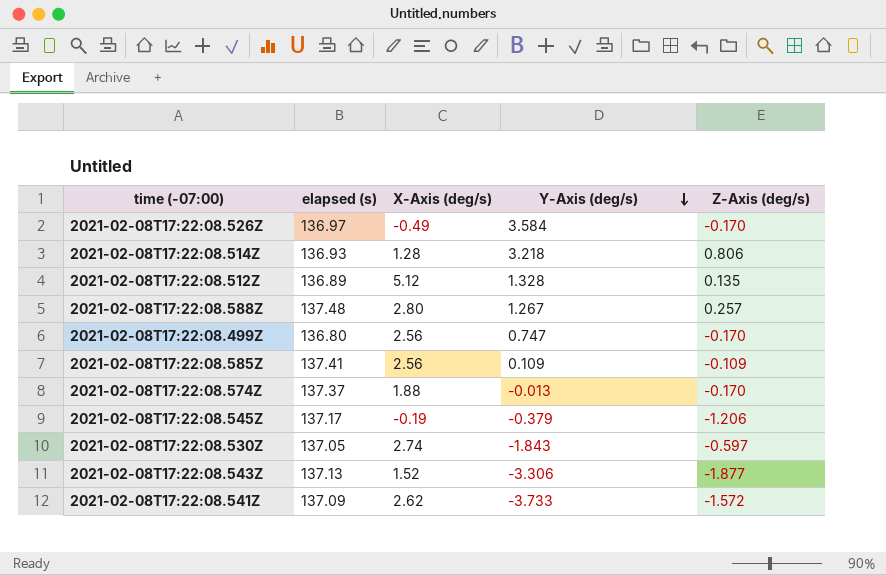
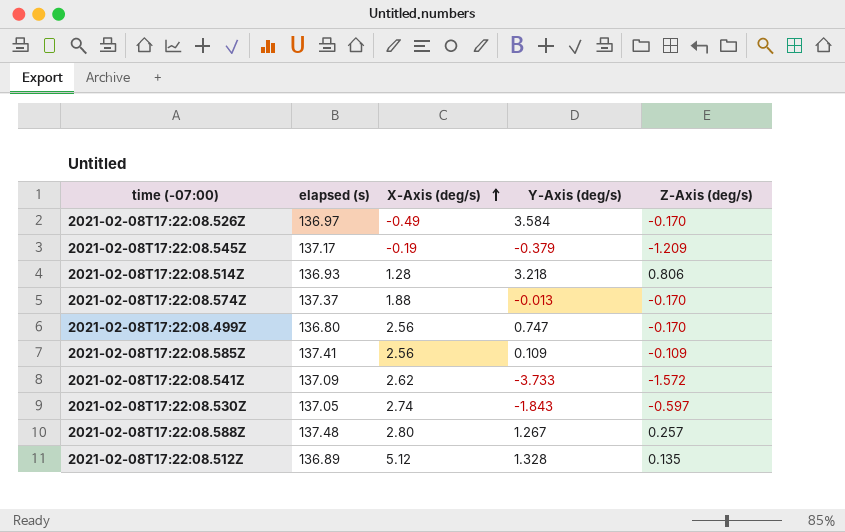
row order: Y-Axis (deg/s) descending -> X-Axis (deg/s) ascending
row 2021-02-08T17:22:08.543Z: 137.13 | 1.52 | -3.306 | -1.877 -> none
2021-02-08T17:22:08.545Z | Z-Axis (deg/s): -1.206 -> -1.209

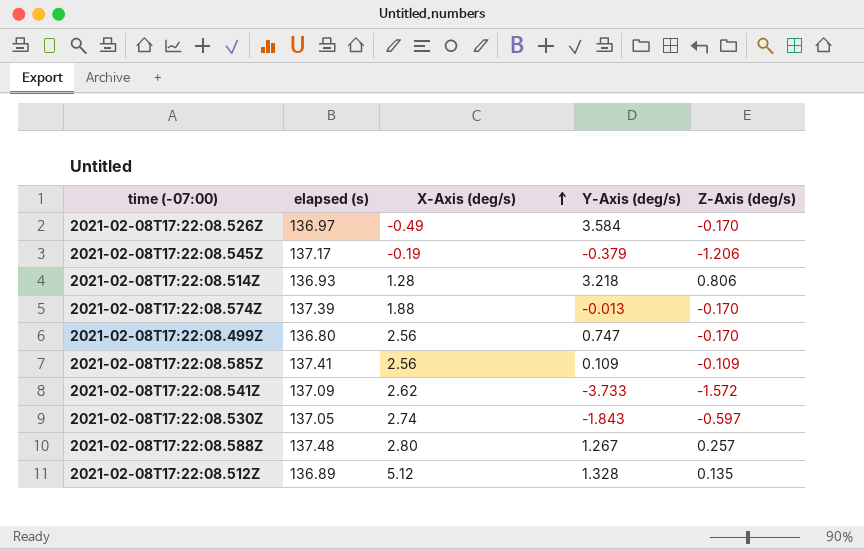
2021-02-08T17:22:08.545Z | Z-Axis (deg/s): -1.209 -> -1.206
2021-02-08T17:22:08.574Z | elapsed (s): 137.37 -> 137.39

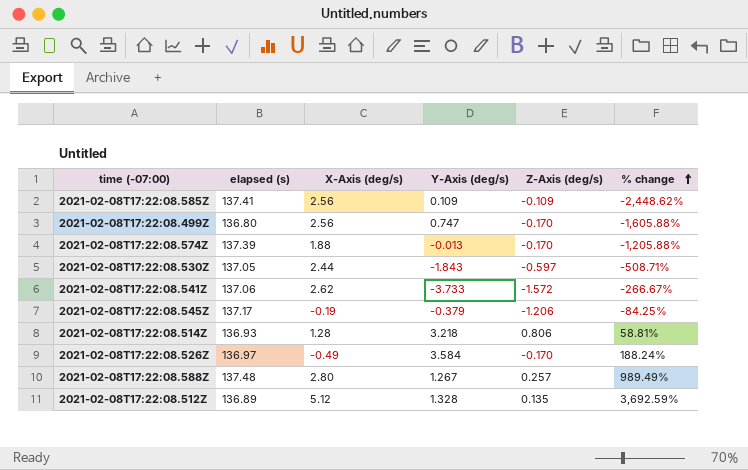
row order: X-Axis (deg/s) ascending -> % change ascending
column % change | formula: none -> ([X-Axis (deg/s)] - [Z-Axis (deg/s)]) / [Z-Axis (deg/s)]
2021-02-08T17:22:08.530Z | X-Axis (deg/s): 2.74 -> 2.44
2021-02-08T17:22:08.541Z | elapsed (s): 137.09 -> 137.06

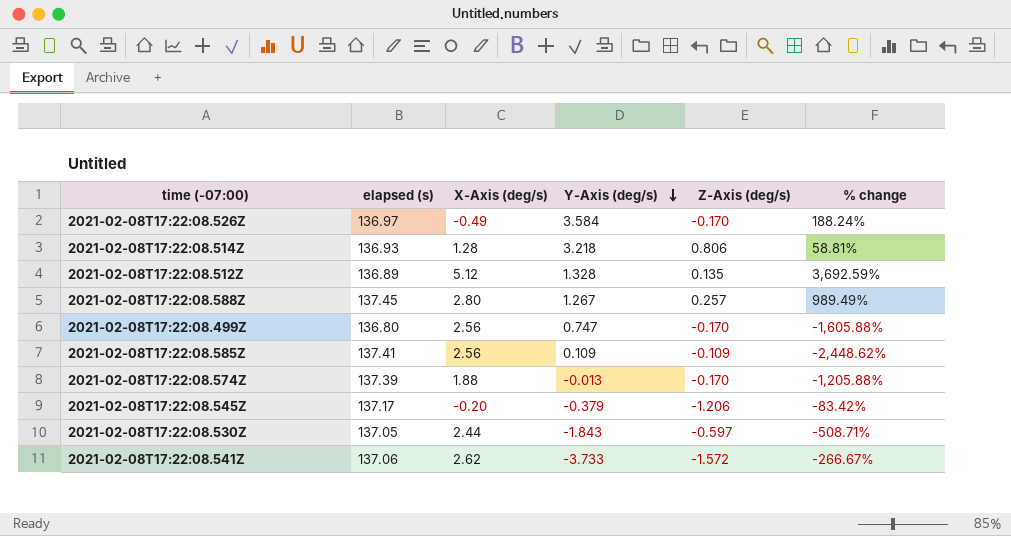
row order: % change ascending -> Y-Axis (deg/s) descending
2021-02-08T17:22:08.588Z | elapsed (s): 137.48 -> 137.45
2021-02-08T17:22:08.545Z | X-Axis (deg/s): -0.19 -> -0.20
2021-02-08T17:22:08.545Z | % change: -84.25% -> -83.42%

